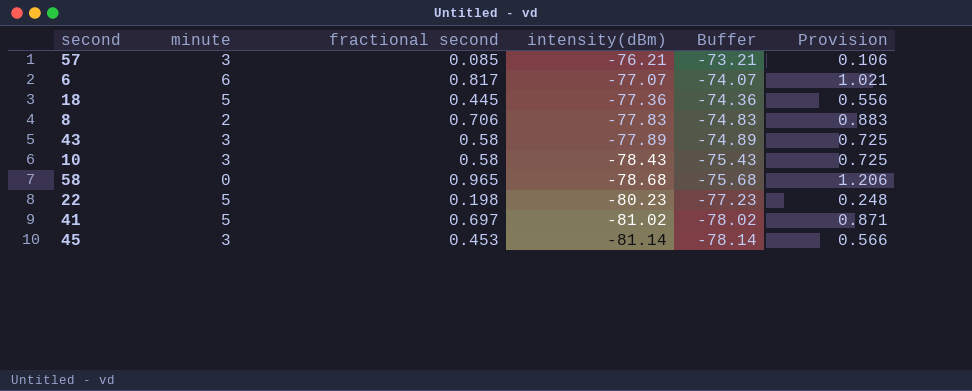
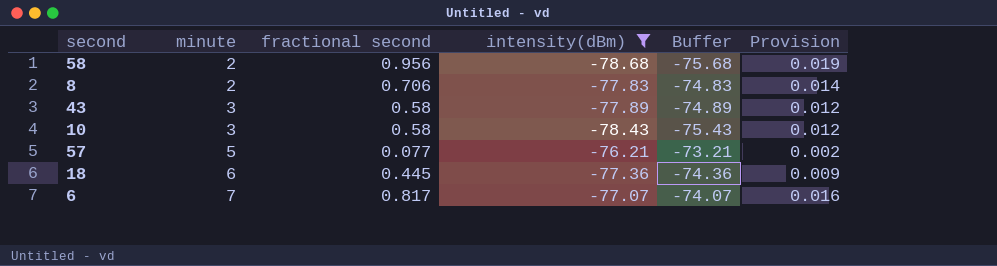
filter: none -> intensity(dBm) >= -78.68
row order: intensity(dBm) descending -> minute ascending
column Provision | formula: [fractional second] * 1.25 -> [fractional second] * 0.02
58 | minute: 0 -> 2
58 | fractional second: 0.965 -> 0.956
57 | minute: 3 -> 5
57 | fractional second: 0.085 -> 0.077
18 | minute: 5 -> 6
6 | minute: 6 -> 7

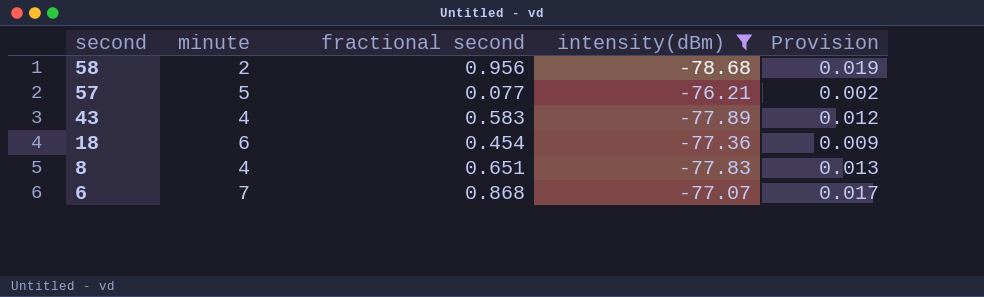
row order: minute ascending -> second descending
column Buffer | formula: [intensity(dBm)] + 3 -> none
row 10: 3 | 0.58 | -78.43 | -75.43 | 0.012 -> none
43 | minute: 3 -> 4
43 | fractional second: 0.58 -> 0.583
18 | fractional second: 0.445 -> 0.454
8 | minute: 2 -> 4
8 | fractional second: 0.706 -> 0.651
8 | Provision: 0.014 -> 0.013
6 | fractional second: 0.817 -> 0.868
6 | Provision: 0.016 -> 0.017

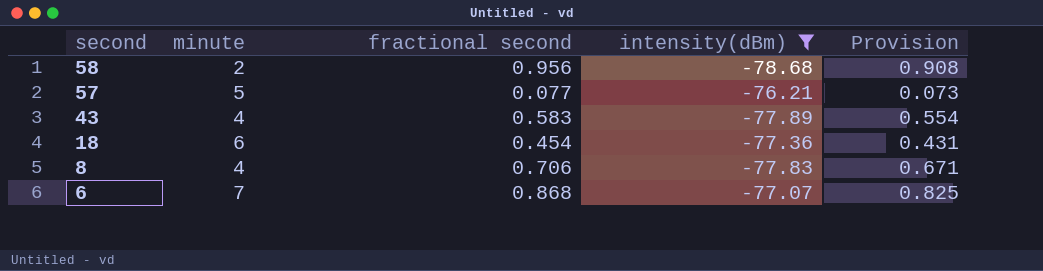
column Provision | formula: [fractional second] * 0.02 -> [fractional second] * 0.95
8 | fractional second: 0.651 -> 0.706

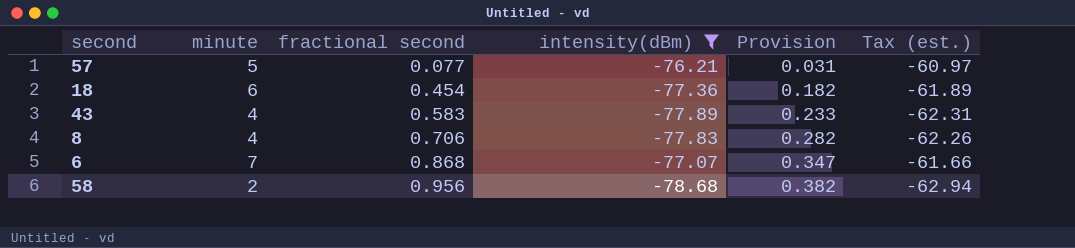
row order: second descending -> fractional second ascending
column Provision | formula: [fractional second] * 0.95 -> [fractional second] * 0.4
column Tax (est.) | formula: none -> [intensity(dBm)] * 0.8

